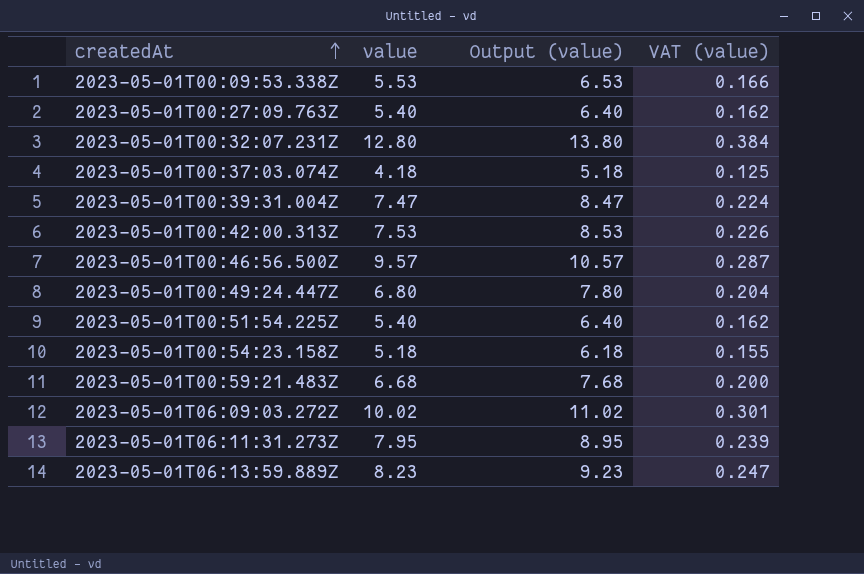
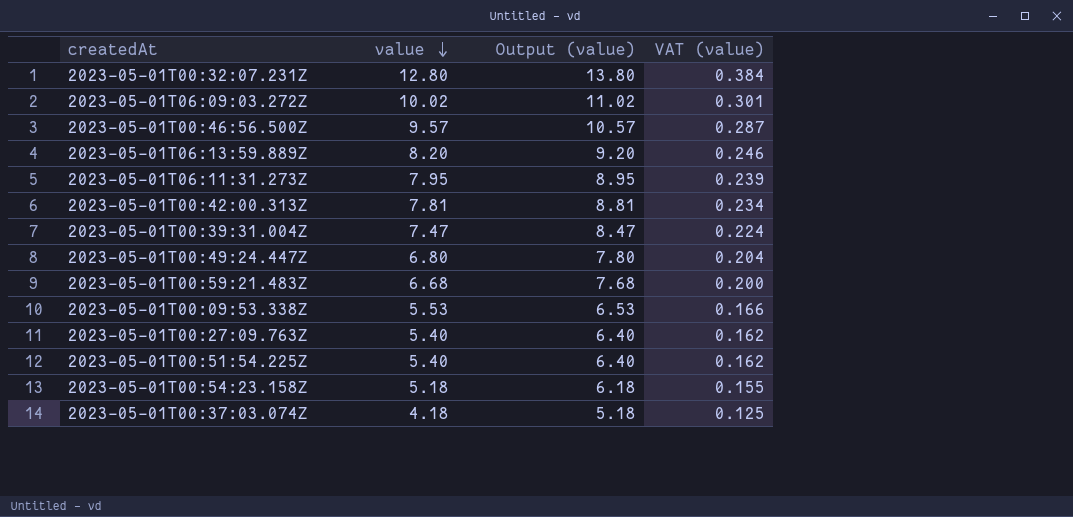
row order: createdAt ascending -> value descending
2023-05-01T06:13:59.889Z | value: 8.23 -> 8.20
2023-05-01T06:13:59.889Z | Output (value): 9.23 -> 9.20
2023-05-01T06:13:59.889Z | VAT (value): 0.247 -> 0.246
2023-05-01T00:42:00.313Z | value: 7.53 -> 7.81
2023-05-01T00:42:00.313Z | Output (value): 8.53 -> 8.81
2023-05-01T00:42:00.313Z | VAT (value): 0.226 -> 0.234

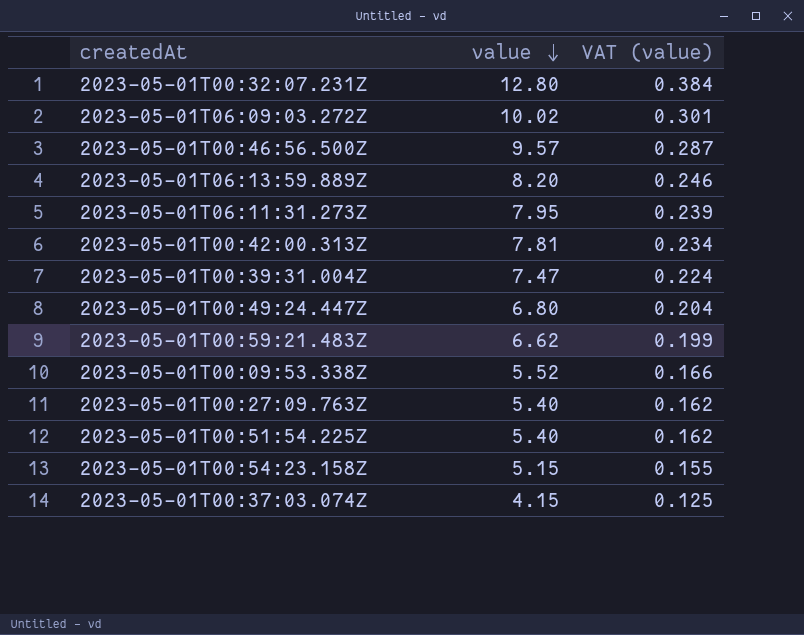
column Output (value) | formula: [value] + 1 -> none
2023-05-01T00:59:21.483Z | value: 6.68 -> 6.62
2023-05-01T00:59:21.483Z | VAT (value): 0.200 -> 0.199
2023-05-01T00:09:53.338Z | value: 5.53 -> 5.52
2023-05-01T00:54:23.158Z | value: 5.18 -> 5.15
2023-05-01T00:37:03.074Z | value: 4.18 -> 4.15

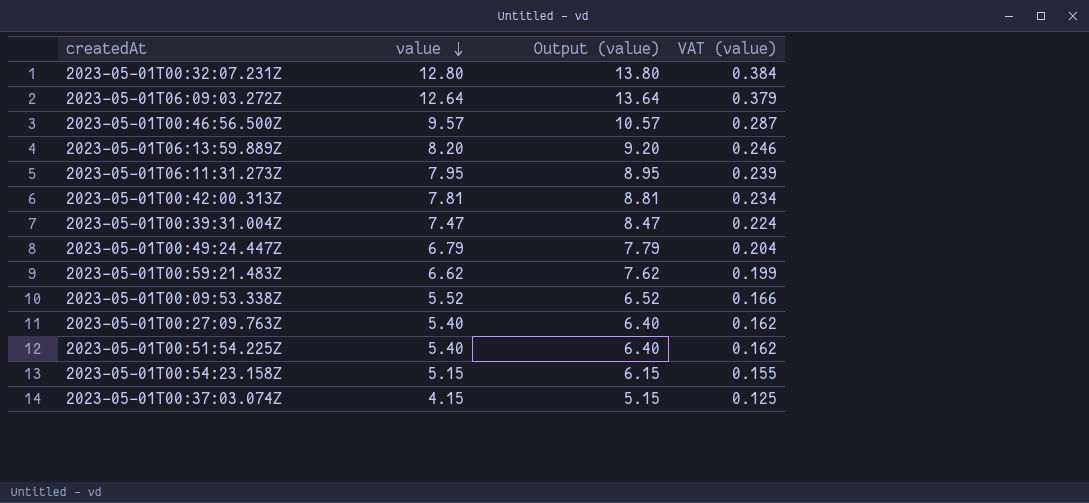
column Output (value) | formula: none -> [value] + 1
2023-05-01T06:09:03.272Z | value: 10.02 -> 12.64
2023-05-01T06:09:03.272Z | VAT (value): 0.301 -> 0.379
2023-05-01T00:49:24.447Z | value: 6.80 -> 6.79

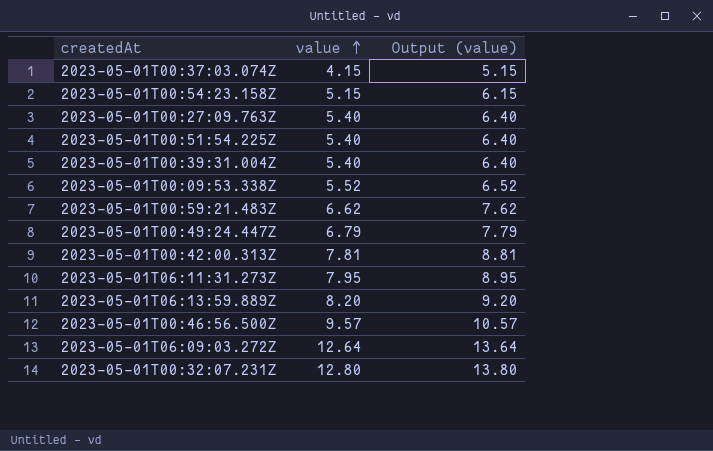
row order: value descending -> value ascending
column VAT (value) | formula: [value] * 0.03 -> none
2023-05-01T00:39:31.004Z | value: 7.47 -> 5.40
2023-05-01T00:39:31.004Z | Output (value): 8.47 -> 6.40

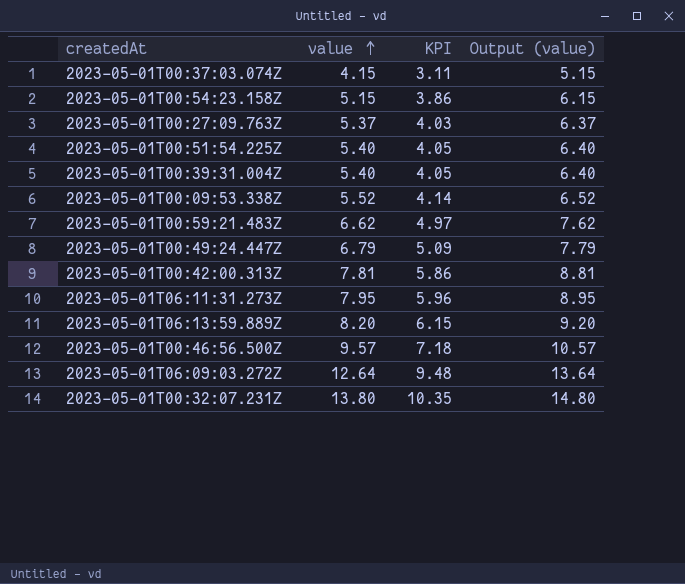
column KPI | formula: none -> [value] * 0.75
2023-05-01T00:27:09.763Z | value: 5.40 -> 5.37
2023-05-01T00:27:09.763Z | Output (value): 6.40 -> 6.37
2023-05-01T00:32:07.231Z | value: 12.80 -> 13.80
2023-05-01T00:32:07.231Z | Output (value): 13.80 -> 14.80

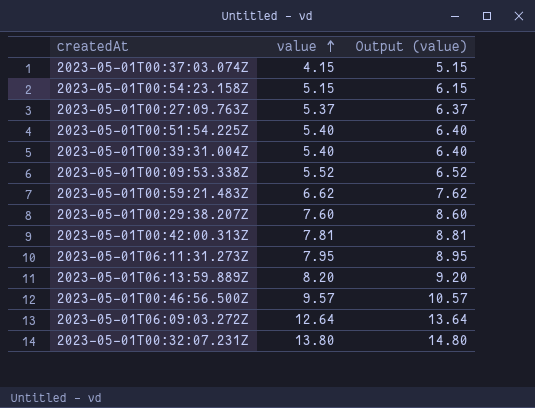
column KPI | formula: [value] * 0.75 -> none
row 2023-05-01T00:49:24.447Z: 6.79 | 5.09 | 7.79 -> none
row 2023-05-01T00:29:38.207Z: none -> 7.60 | 8.60

